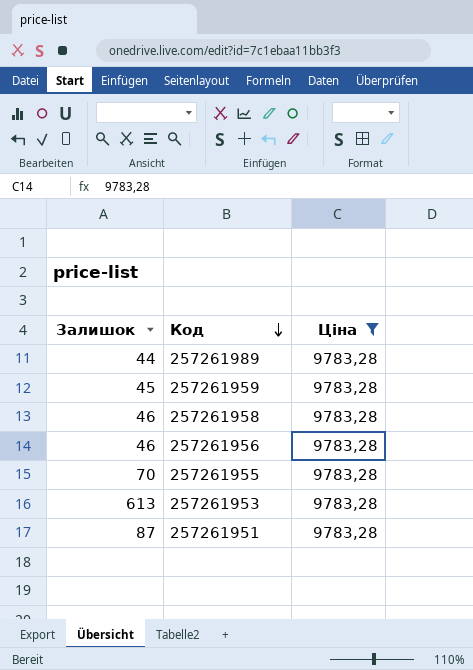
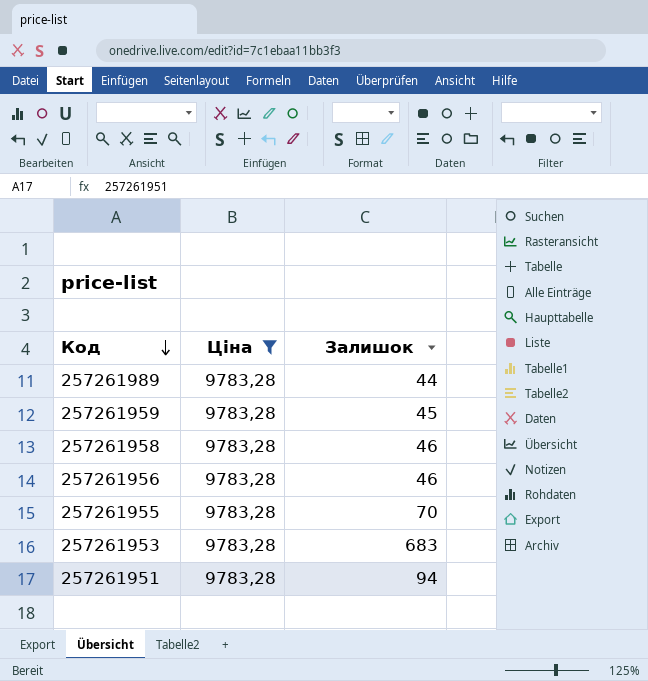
column Залишок | position: 1 -> 3
257261953 | Залишок: 613 -> 683
257261951 | Залишок: 87 -> 94

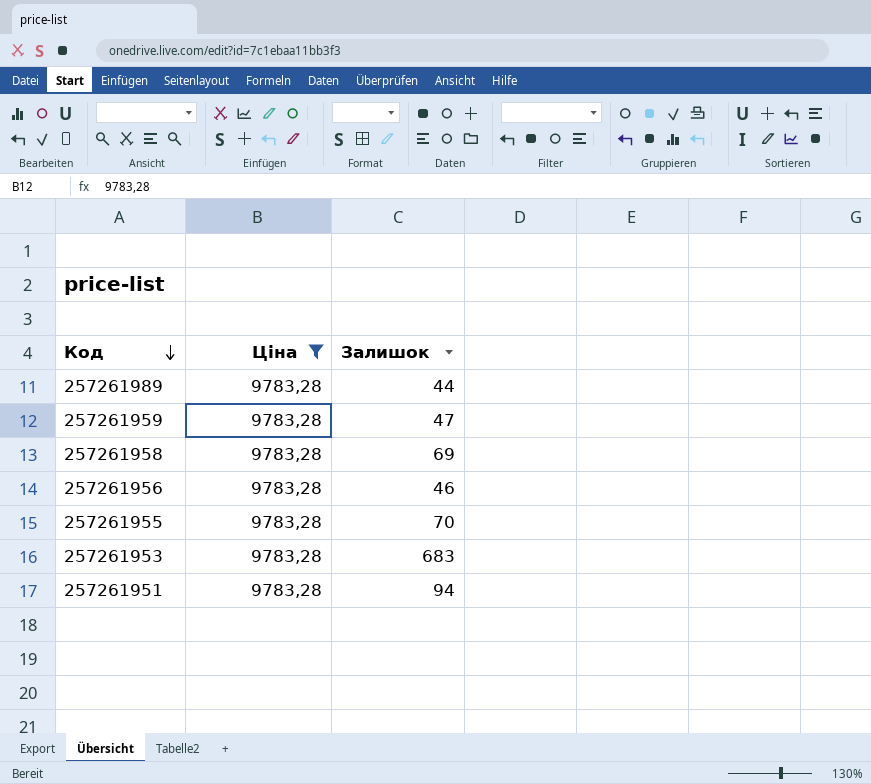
257261959 | Залишок: 45 -> 47
257261958 | Залишок: 46 -> 69

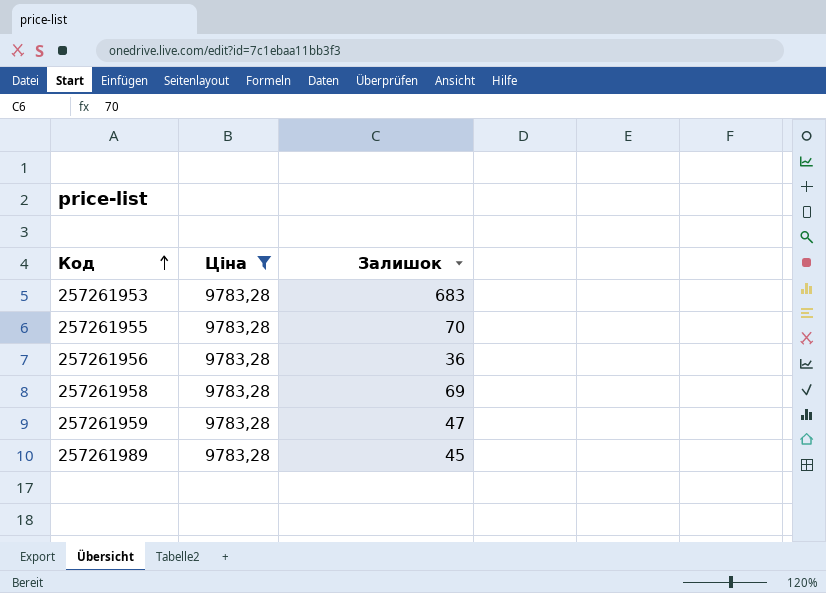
row order: Код descending -> Код ascending
row 257261951: 9783,28 | 94 -> none
257261956 | Залишок: 46 -> 36
257261989 | Залишок: 44 -> 45

